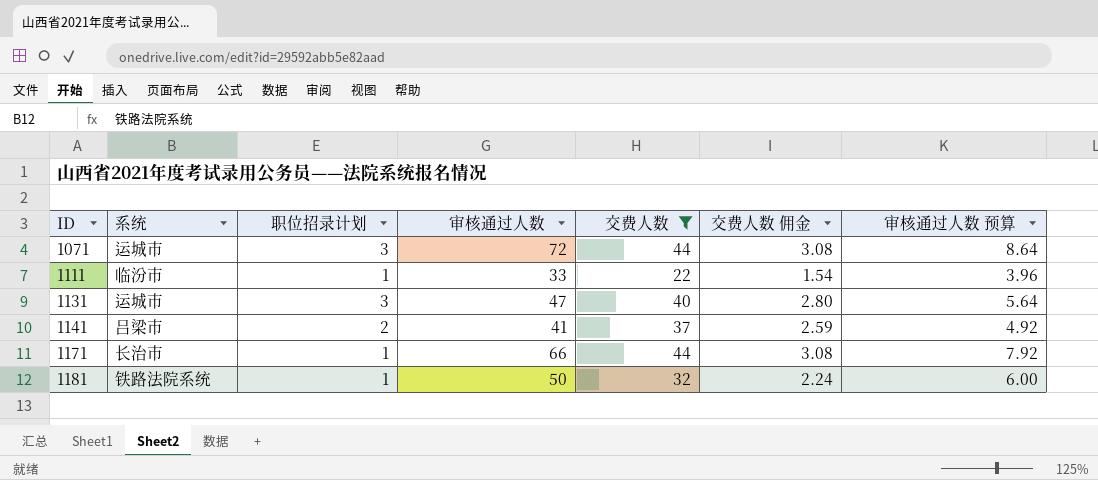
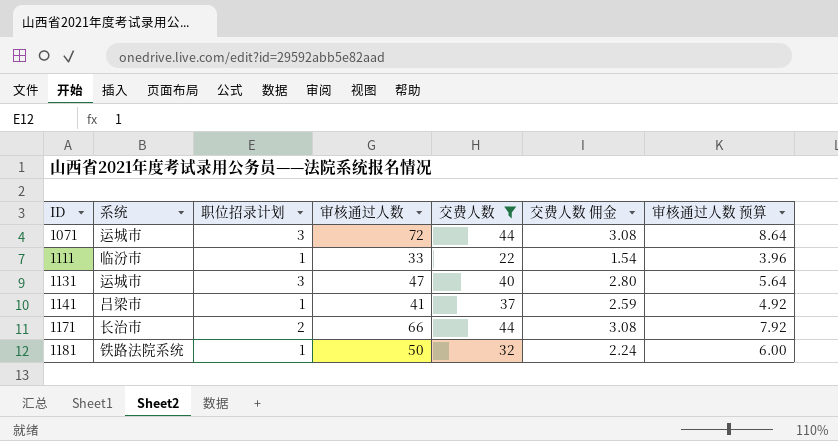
1141 | 职位招录计划: 2 -> 1
1171 | 职位招录计划: 1 -> 2

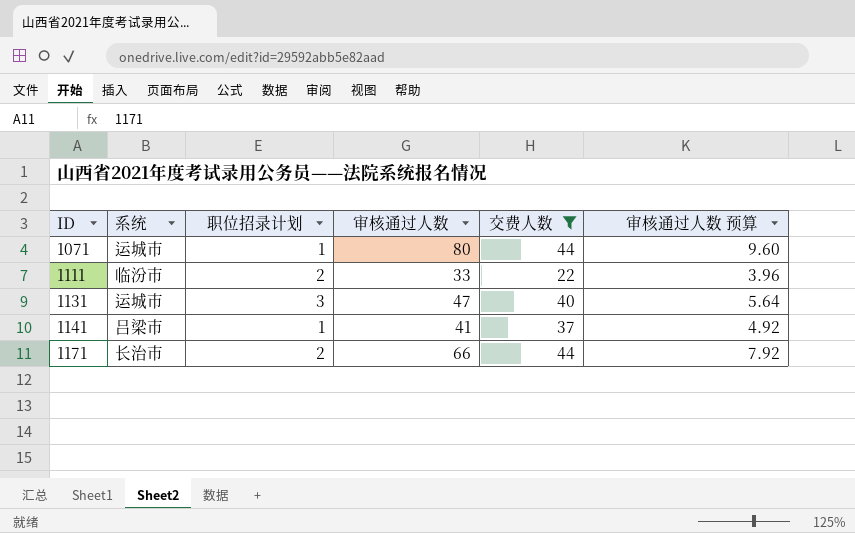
column 交费人数 佣金 | formula: [交费人数] * 0.07 -> none
row 1181: 铁路法院系统 | 1 | 50 | 32 | 2.24 | 6.00 -> none
1071 | 职位招录计划: 3 -> 1
1071 | 审核通过人数: 72 -> 80
1071 | 审核通过人数 预算: 8.64 -> 9.60
1111 | 职位招录计划: 1 -> 2

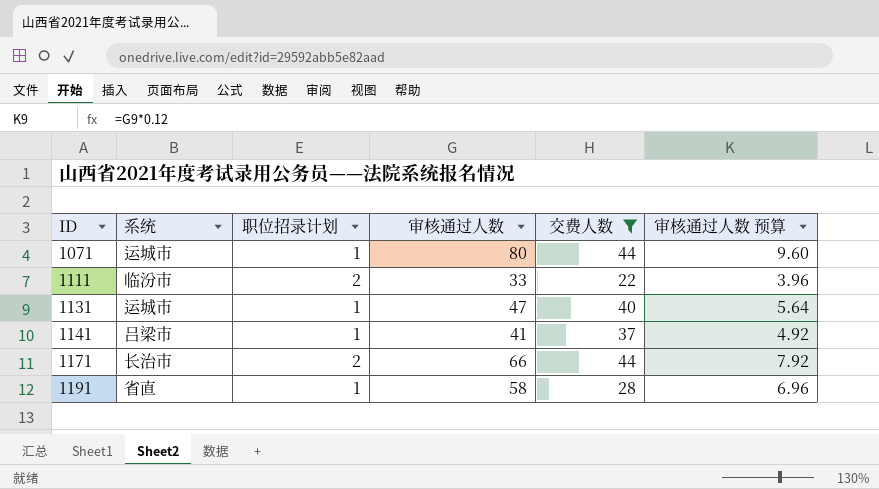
1131 | 职位招录计划: 3 -> 1
row 1191: none -> 省直 | 1 | 58 | 28 | 6.96

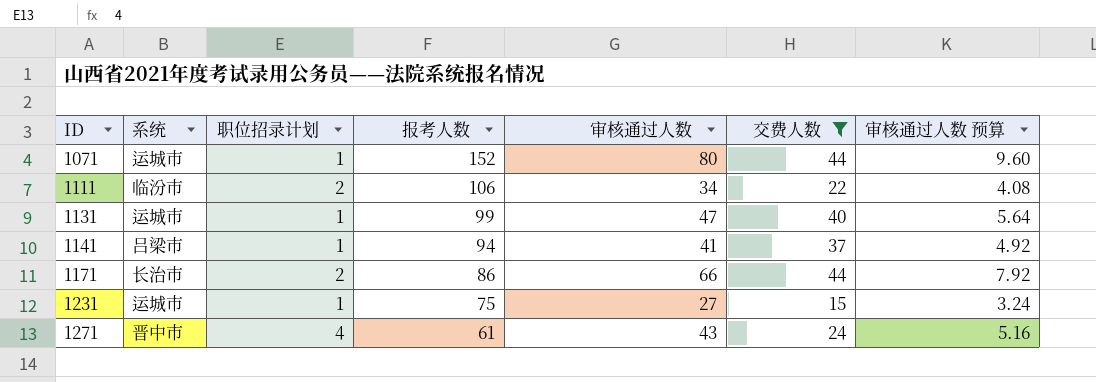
column 报考人数 | position: none -> 4
row 1191: 省直 | 1 | 58 | 28 | 6.96 -> none
1111 | 审核通过人数: 33 -> 34
1111 | 审核通过人数 预算: 3.96 -> 4.08
row 1231: none -> 运城市 | 1 | 75 | 27 | 15 | 3.24
row 1271: none -> 晋中市 | 4 | 61 | 43 | 24 | 5.16

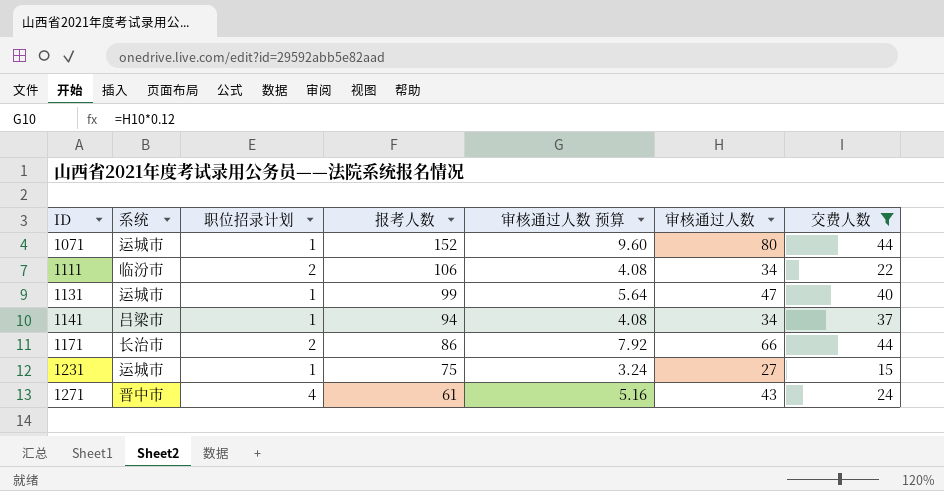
column 审核通过人数 预算 | position: 7 -> 5
1141 | 审核通过人数 预算: 4.92 -> 4.08
1141 | 审核通过人数: 41 -> 34

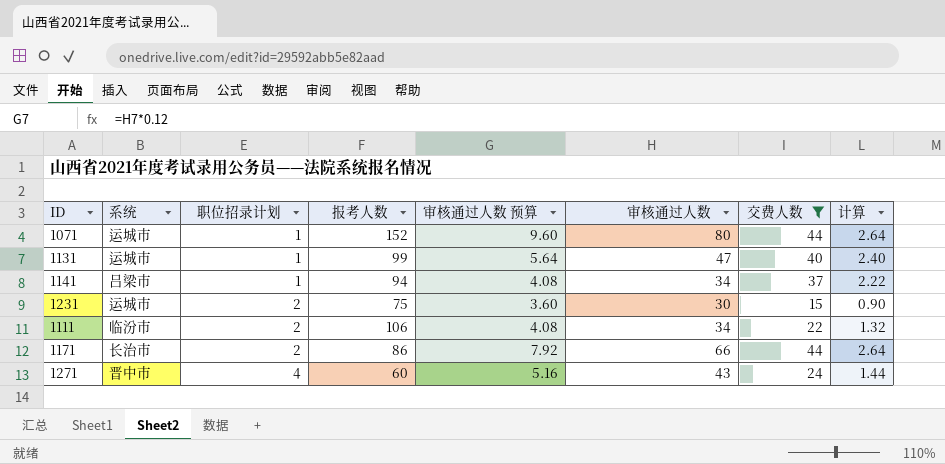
row order: ID ascending -> 职位招录计划 ascending
column 计算 | formula: none -> [交费人数] * 0.06
1231 | 职位招录计划: 1 -> 2
1231 | 审核通过人数 预算: 3.24 -> 3.60
1231 | 审核通过人数: 27 -> 30
1271 | 报考人数: 61 -> 60

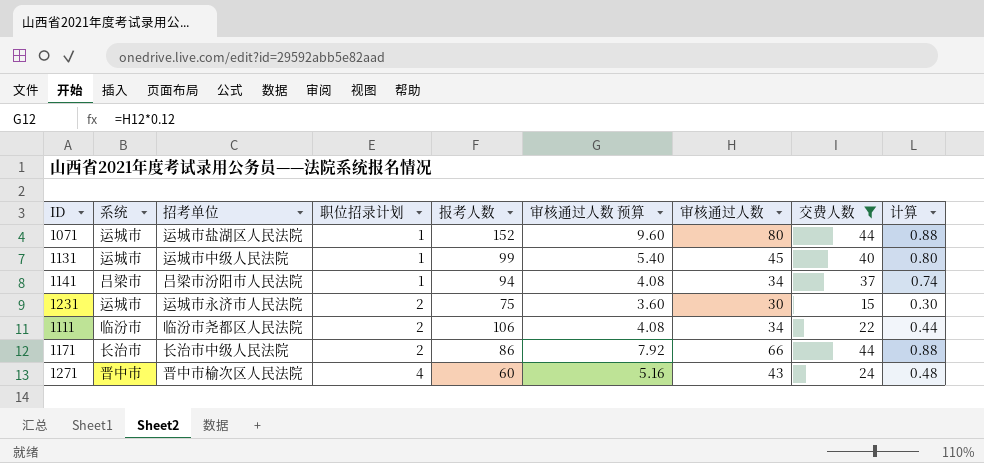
column 招考单位 | position: none -> 3
column 计算 | formula: [交费人数] * 0.06 -> [交费人数] * 0.02
1131 | 审核通过人数 预算: 5.64 -> 5.40
1131 | 审核通过人数: 47 -> 45

